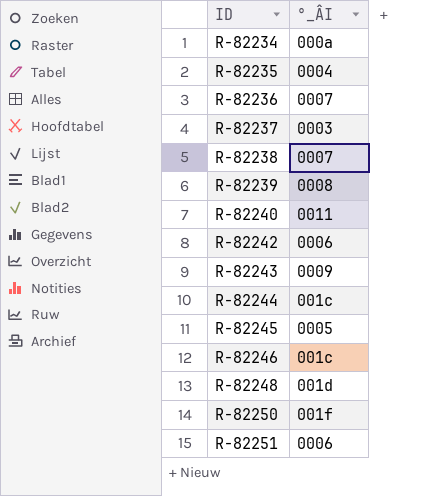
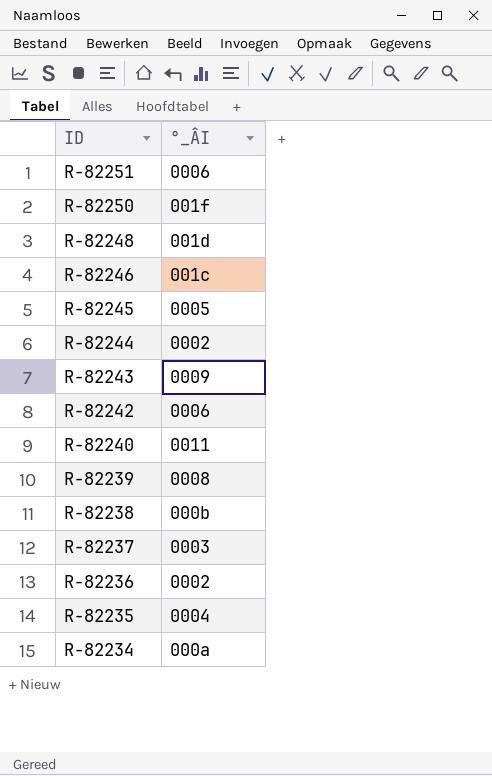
row order: ID ascending -> ID descending
R-82244 | °_ÂI: 001c -> 0002
R-82238 | °_ÂI: 0007 -> 000b
R-82236 | °_ÂI: 0007 -> 0002

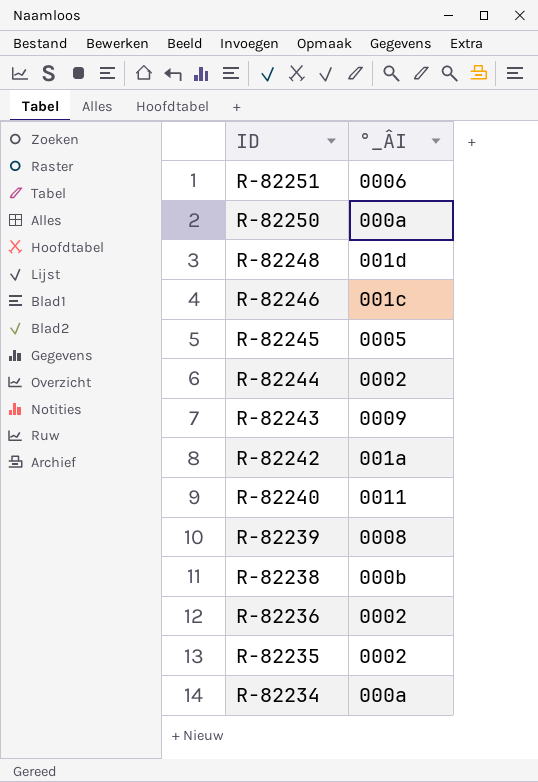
row R-82237: 0003 -> none
R-82250 | °_ÂI: 001f -> 000a
R-82242 | °_ÂI: 0006 -> 001a
R-82235 | °_ÂI: 0004 -> 0002

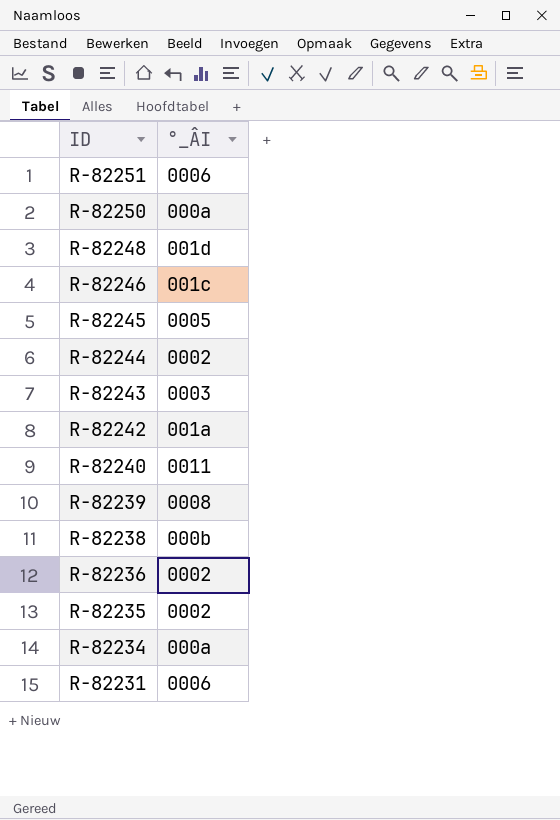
R-82243 | °_ÂI: 0009 -> 0003
row R-82231: none -> 0006

